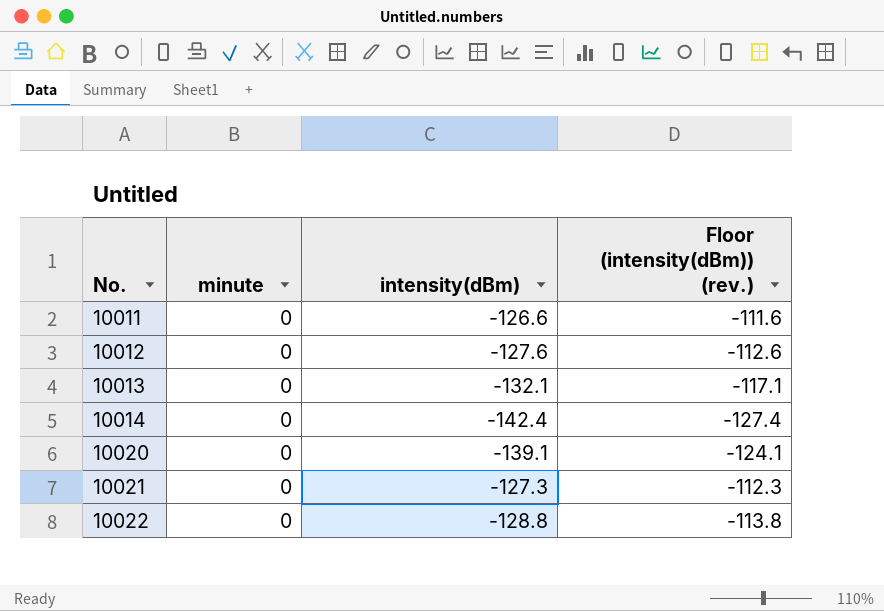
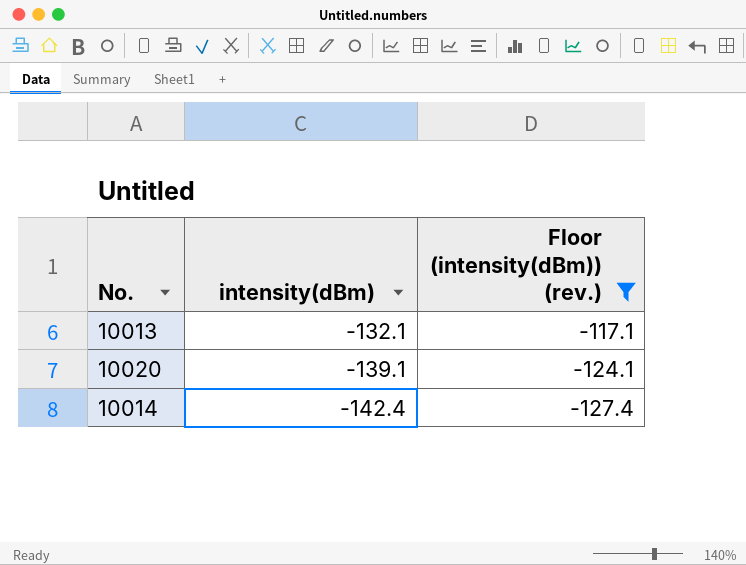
filter: none -> Floor (intensity(dBm)) (rev.) <= -117.1
row order: No. ascending -> intensity(dBm) descending
column minute | position: 2 -> none

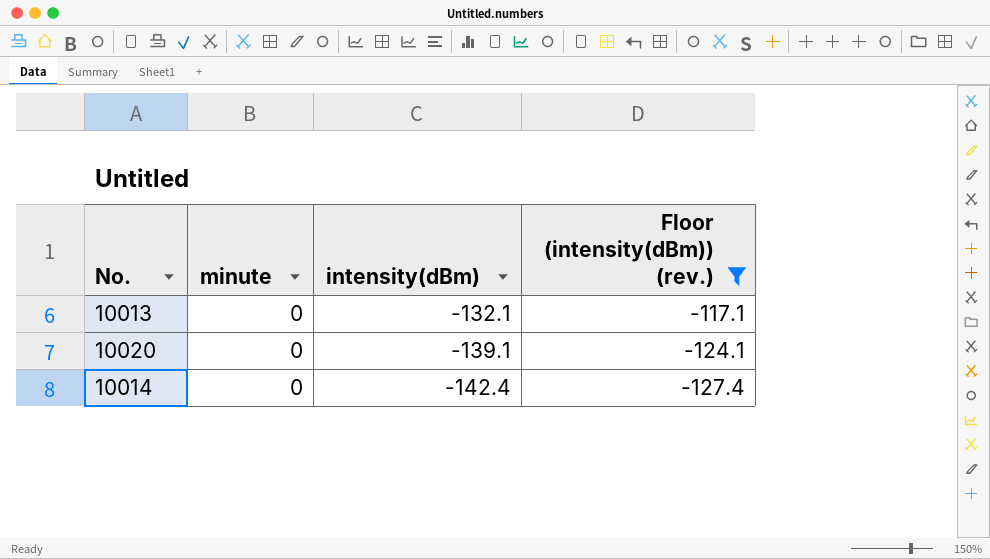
column minute | position: none -> 2

